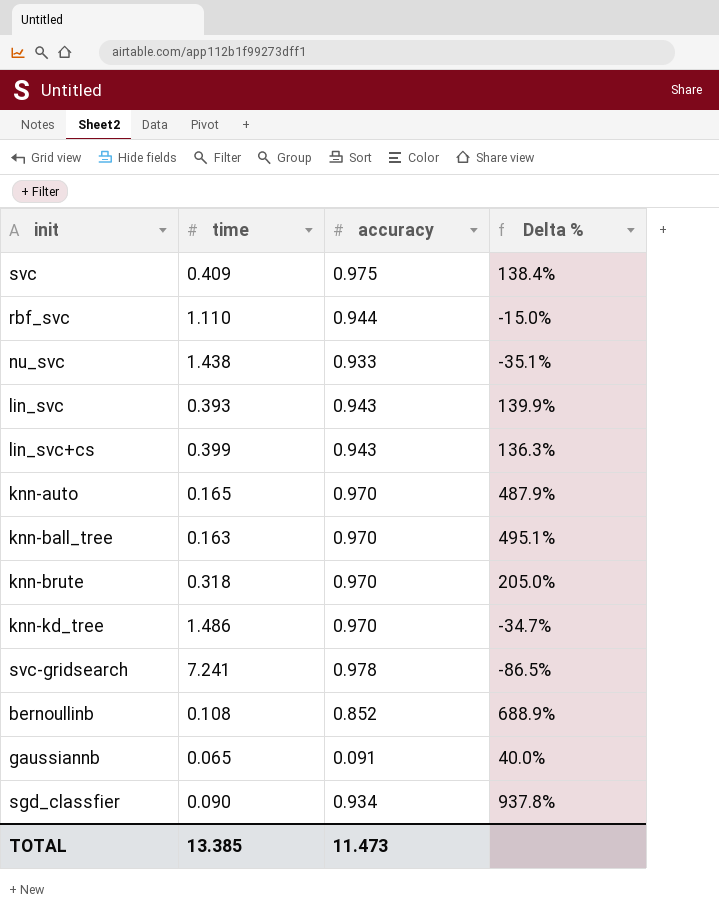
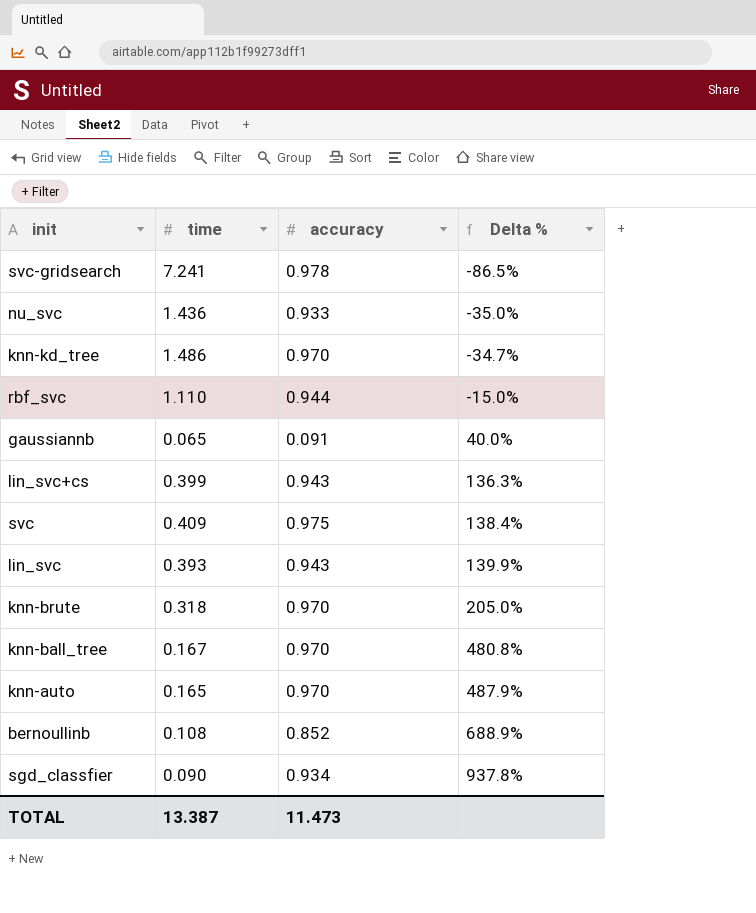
row order: none -> Delta % ascending
nu_svc | time: 1.438 -> 1.436
nu_svc | Delta %: -35.1% -> -35.0%
knn-ball_tree | time: 0.163 -> 0.167
knn-ball_tree | Delta %: 495.1% -> 480.8%
TOTAL | time: 13.385 -> 13.387

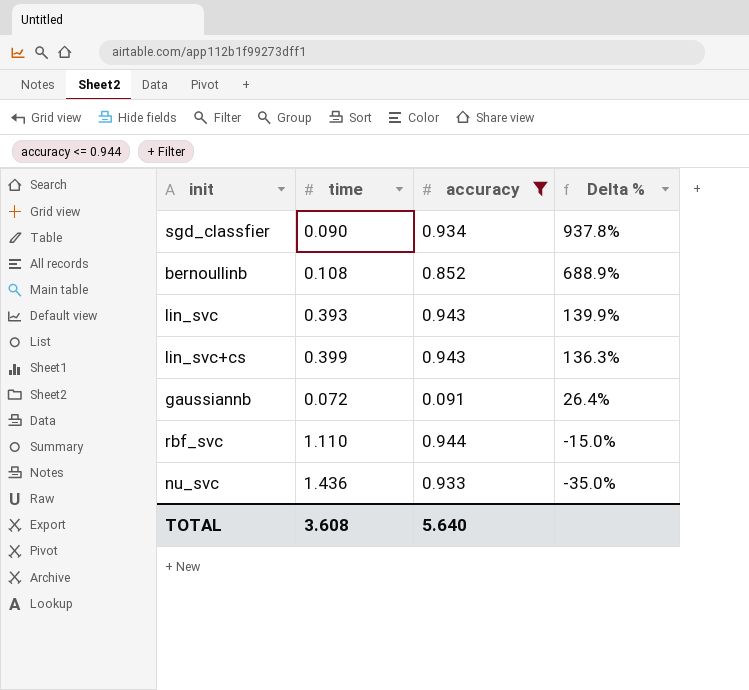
filter: none -> accuracy <= 0.944
row order: Delta % ascending -> Delta % descending
gaussiannb | time: 0.065 -> 0.072
gaussiannb | Delta %: 40.0% -> 26.4%
TOTAL | time: 13.387 -> 3.608
TOTAL | accuracy: 11.473 -> 5.640

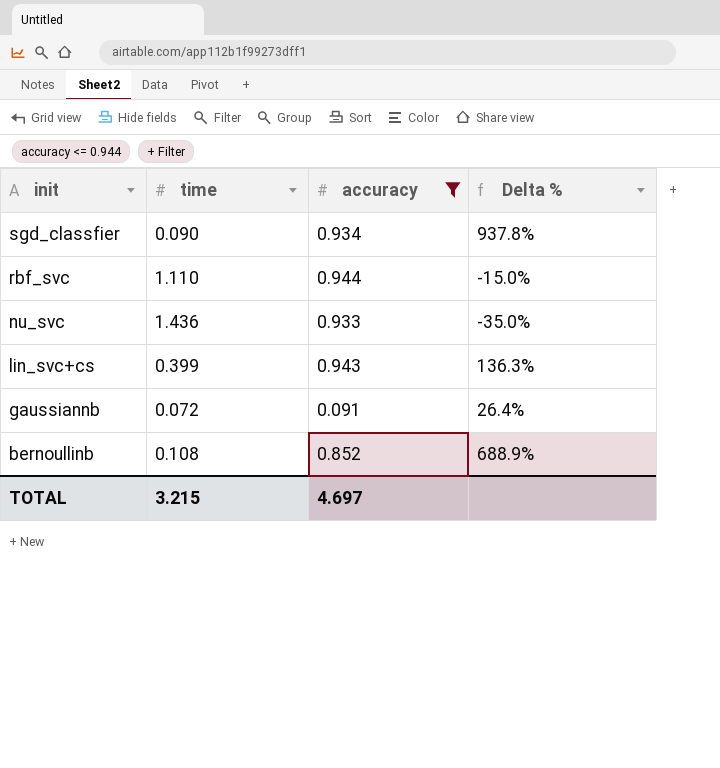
row order: Delta % descending -> init descending
row lin_svc: 0.393 | 0.943 | 139.9% -> none
TOTAL | time: 3.608 -> 3.215
TOTAL | accuracy: 5.640 -> 4.697

